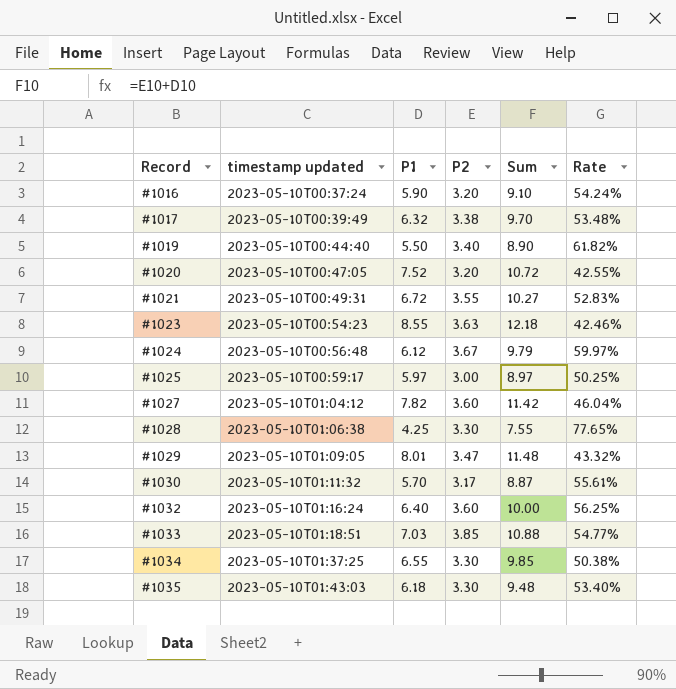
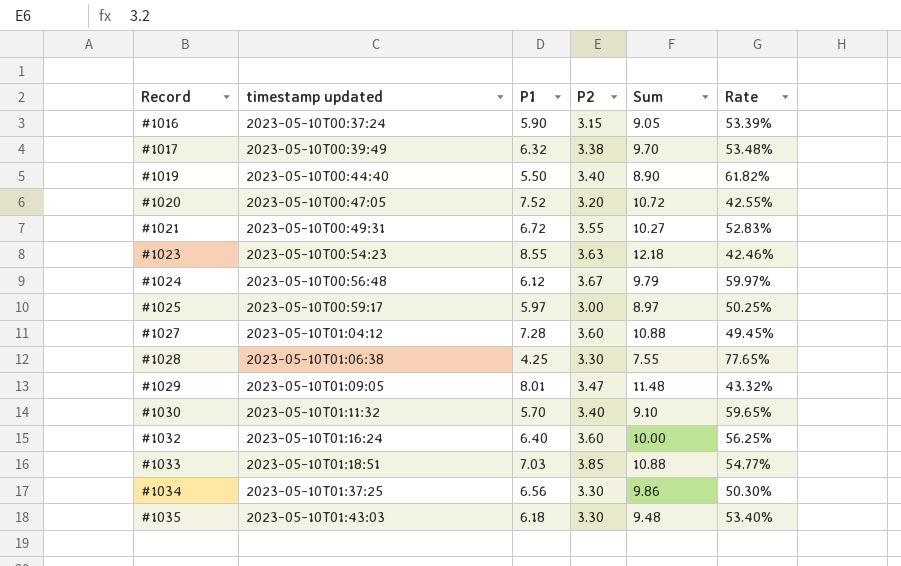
#1016 | P2: 3.20 -> 3.15
#1016 | Sum: 9.10 -> 9.05
#1016 | Rate: 54.24% -> 53.39%
#1027 | P1: 7.82 -> 7.28
#1027 | Sum: 11.42 -> 10.88
#1027 | Rate: 46.04% -> 49.45%
#1030 | P2: 3.17 -> 3.40
#1030 | Sum: 8.87 -> 9.10
#1030 | Rate: 55.61% -> 59.65%
#1034 | P1: 6.55 -> 6.56
#1034 | Sum: 9.85 -> 9.86
#1034 | Rate: 50.38% -> 50.30%

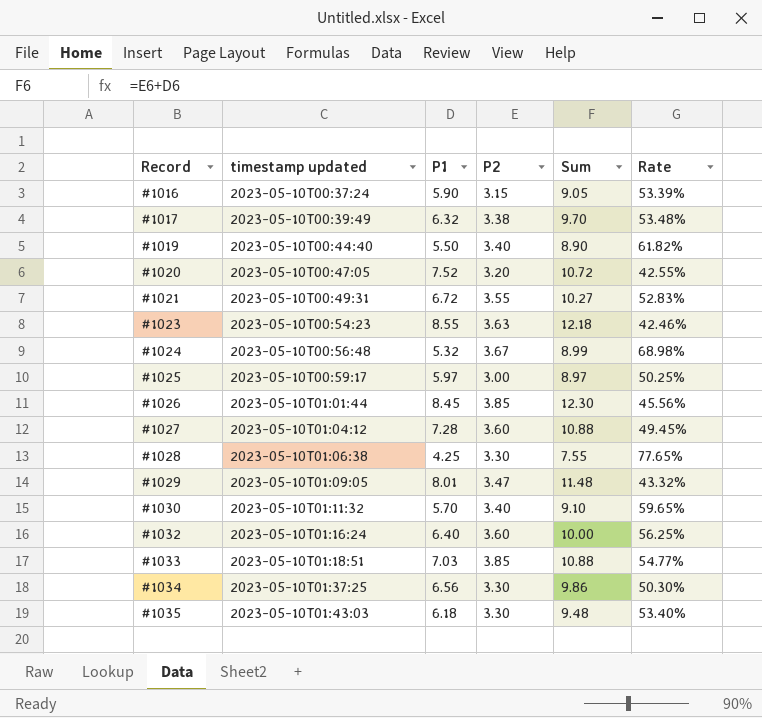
#1024 | P1: 6.12 -> 5.32
#1024 | Sum: 9.79 -> 8.99
#1024 | Rate: 59.97% -> 68.98%
row #1026: none -> 2023-05-10T01:01:44 | 8.45 | 3.85 | 12.30 | 45.56%

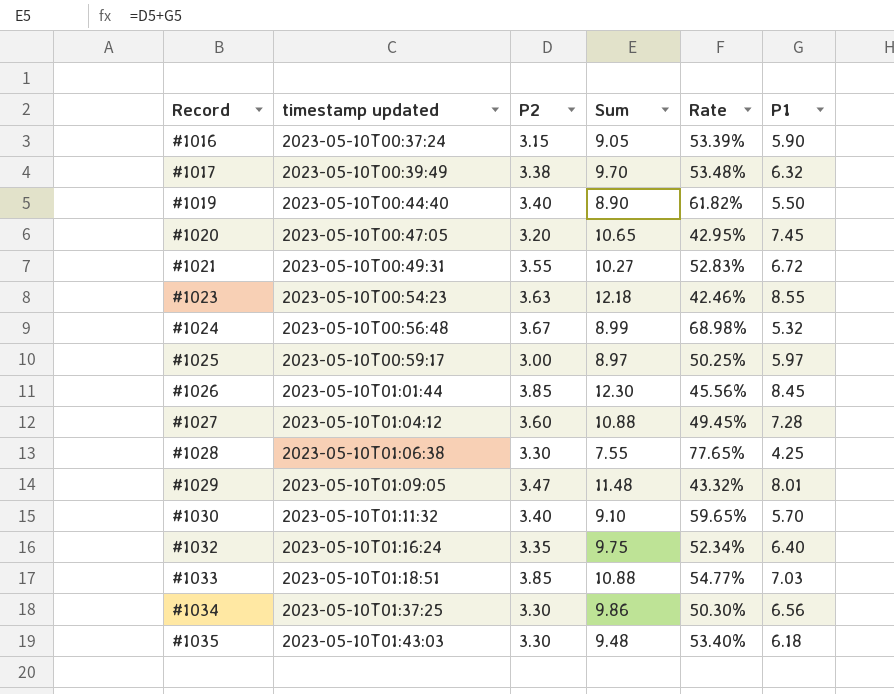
column P1 | position: 3 -> 6
#1020 | Sum: 10.72 -> 10.65
#1020 | Rate: 42.55% -> 42.95%
#1020 | P1: 7.52 -> 7.45
#1032 | P2: 3.60 -> 3.35
#1032 | Sum: 10.00 -> 9.75
#1032 | Rate: 56.25% -> 52.34%

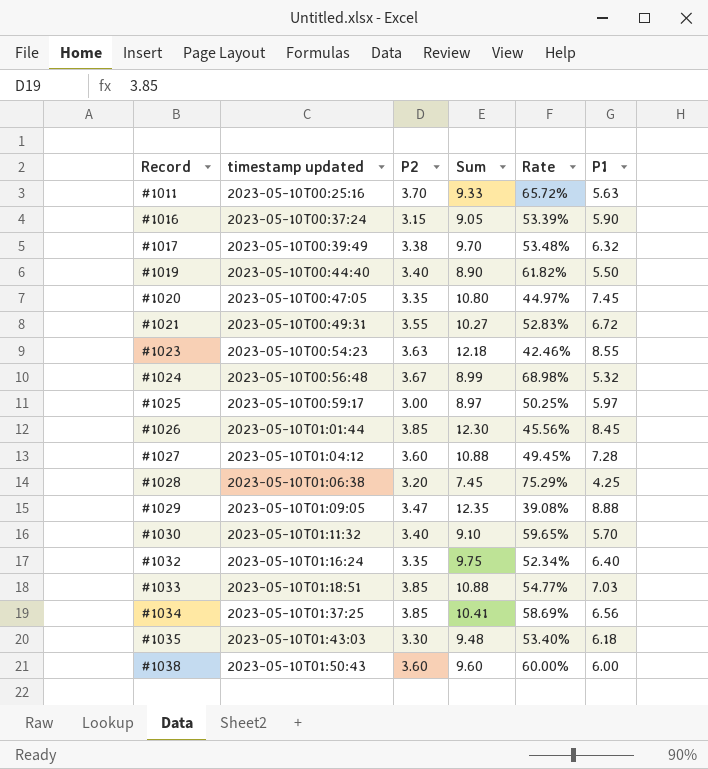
row #1011: none -> 2023-05-10T00:25:16 | 3.70 | 9.33 | 65.72% | 5.63
#1020 | P2: 3.20 -> 3.35
#1020 | Sum: 10.65 -> 10.80
#1020 | Rate: 42.95% -> 44.97%
#1028 | P2: 3.30 -> 3.20
#1028 | Sum: 7.55 -> 7.45
#1028 | Rate: 77.65% -> 75.29%
#1029 | Sum: 11.48 -> 12.35
#1029 | Rate: 43.32% -> 39.08%
#1029 | P1: 8.01 -> 8.88
#1034 | P2: 3.30 -> 3.85
#1034 | Sum: 9.86 -> 10.41
#1034 | Rate: 50.30% -> 58.69%
row #1038: none -> 2023-05-10T01:50:43 | 3.60 | 9.60 | 60.00% | 6.00

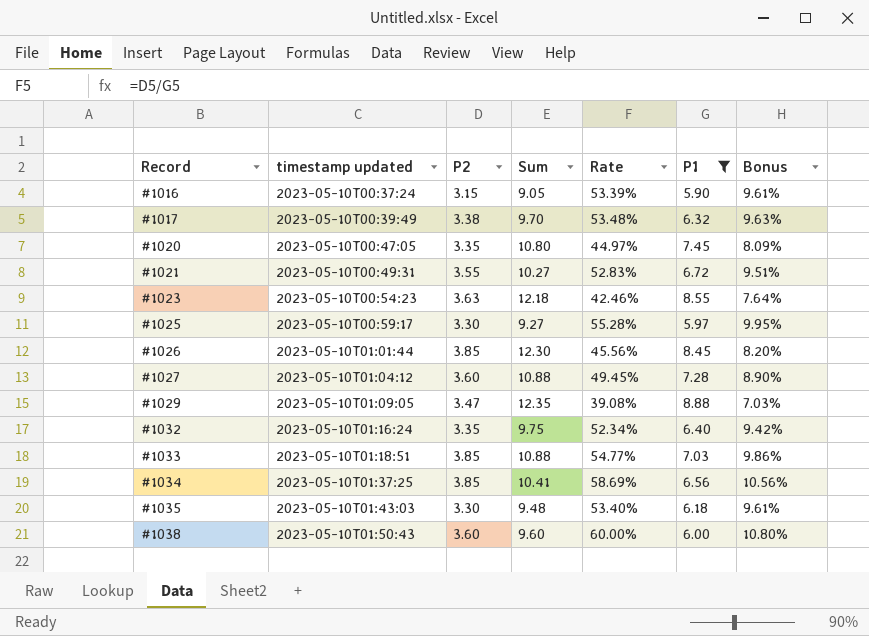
filter: none -> P1 >= 5.90
column Bonus | formula: none -> [Rate] * 0.18
#1025 | P2: 3.00 -> 3.30
#1025 | Sum: 8.97 -> 9.27
#1025 | Rate: 50.25% -> 55.28%

